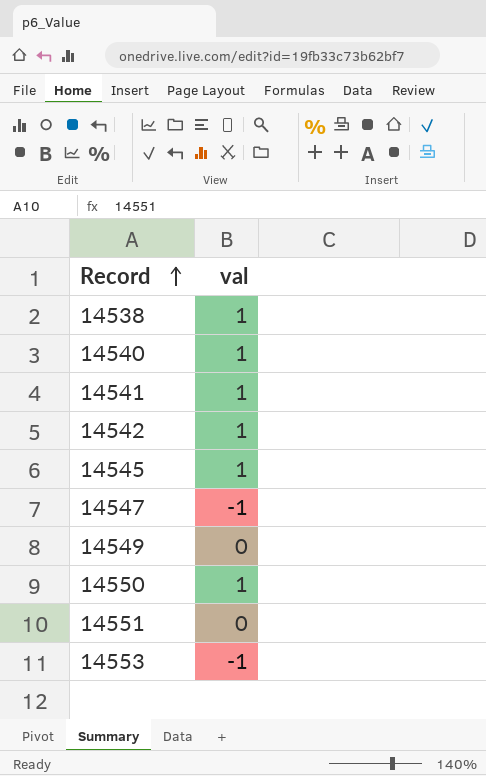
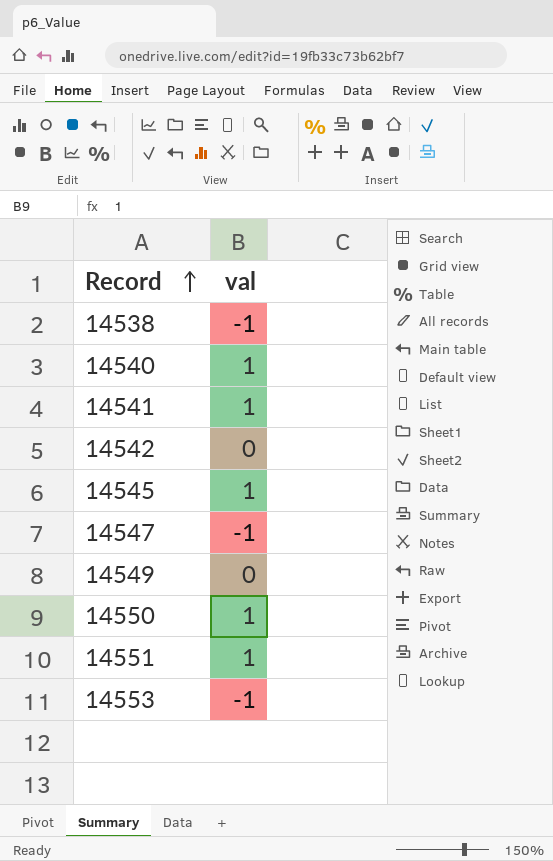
14538 | val: 1 -> -1
14542 | val: 1 -> 0
14551 | val: 0 -> 1

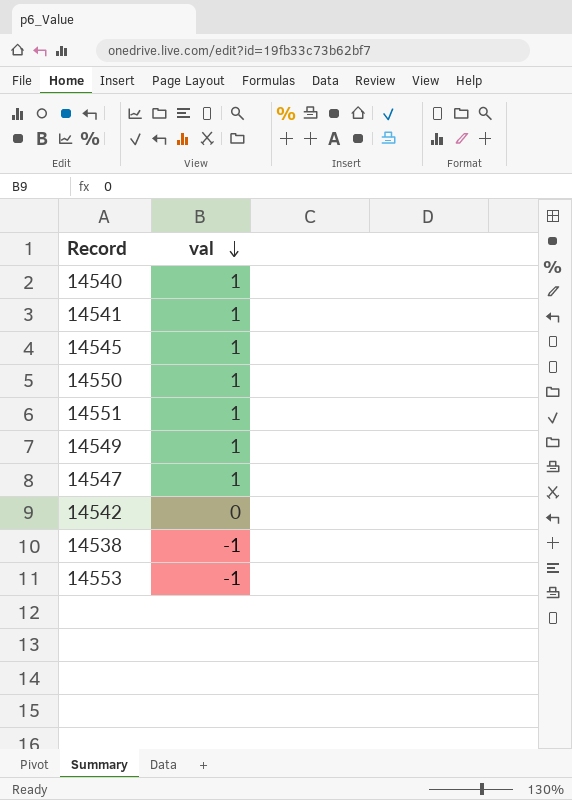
row order: Record ascending -> val descending
14549 | val: 0 -> 1
14547 | val: -1 -> 1

